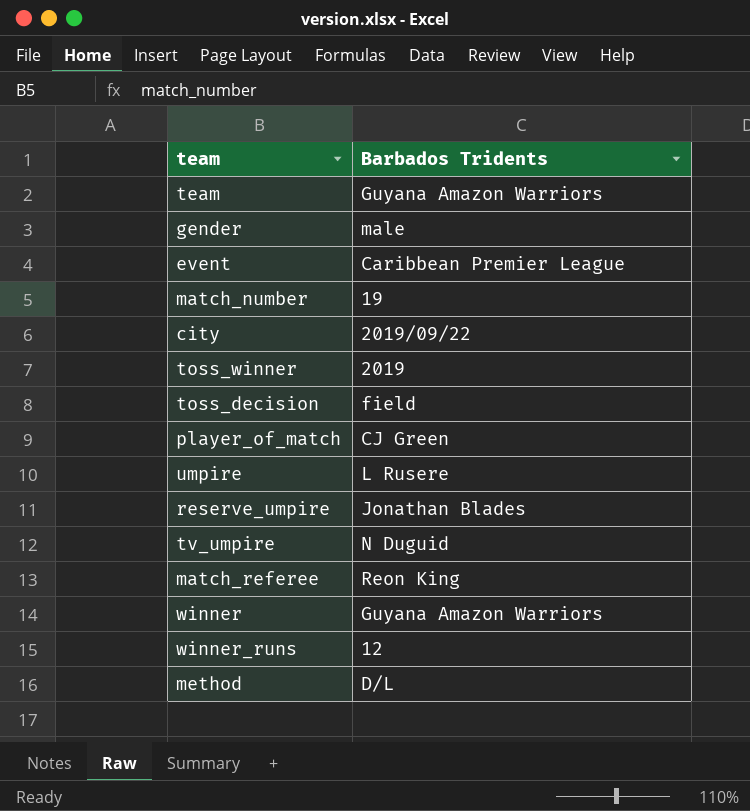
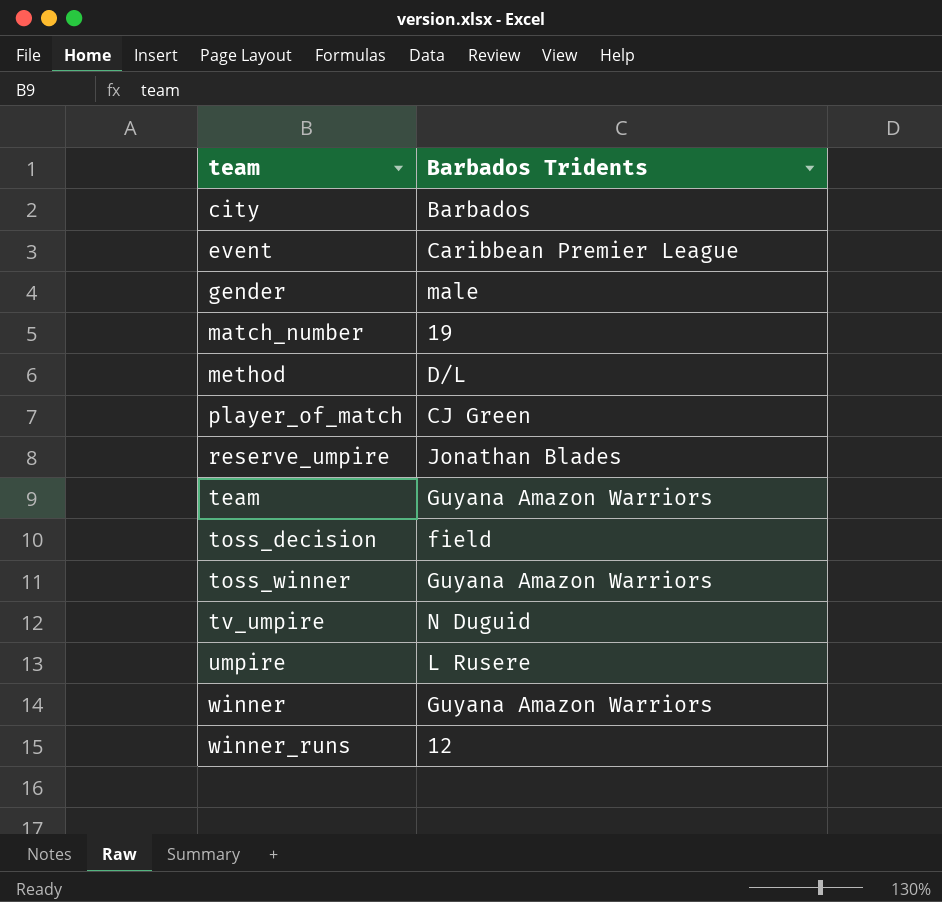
row order: none -> team ascending
row match_referee: Reon King -> none
city | Barbados Tridents: 2019/09/22 -> Barbados
toss_winner | Barbados Tridents: 2019 -> Guyana Amazon Warriors

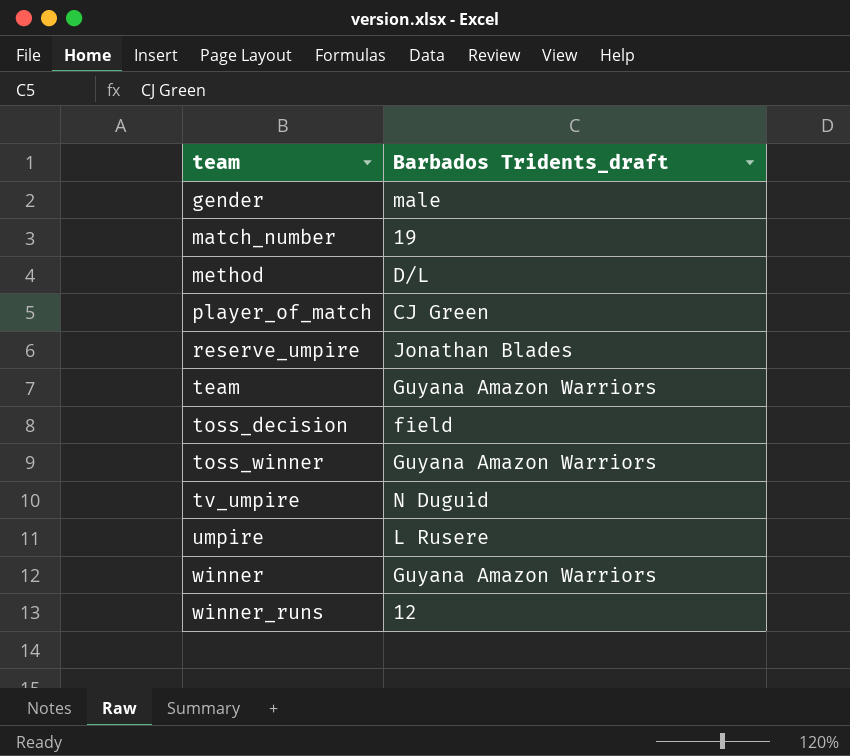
column name: Barbados Tridents -> Barbados Tridents_draft
row city: Barbados -> none
row event: Caribbean Premier League -> none

